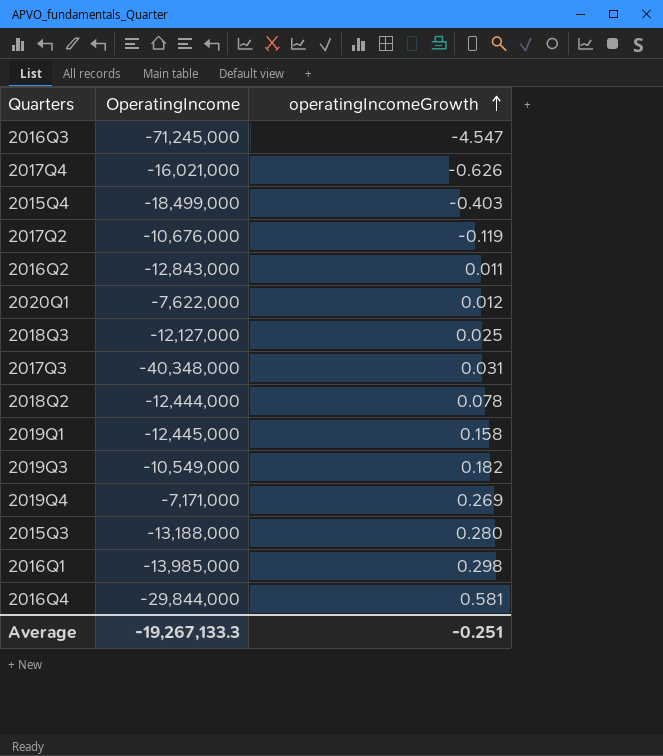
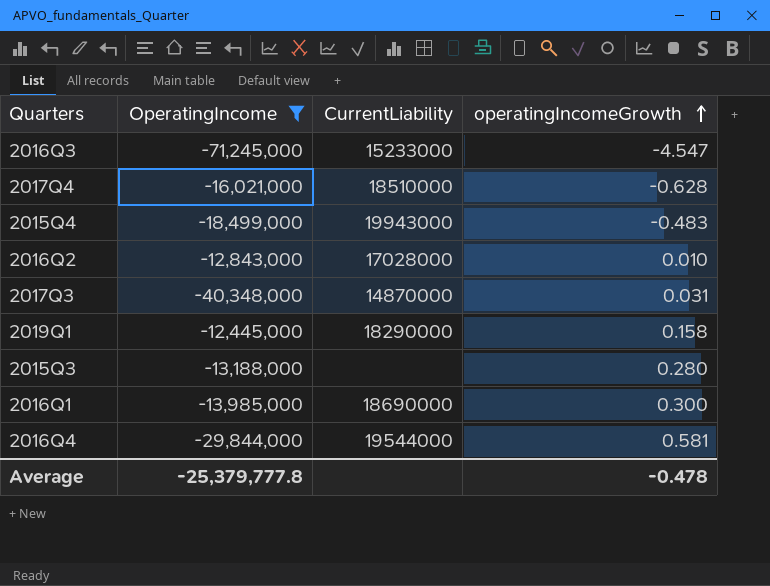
filter: none -> OperatingIncome <= -12,445,000
column CurrentLiability | position: none -> 3
2017Q4 | operatingIncomeGrowth: -0.626 -> -0.628
2015Q4 | operatingIncomeGrowth: -0.403 -> -0.483
2016Q2 | operatingIncomeGrowth: 0.011 -> 0.010
2016Q1 | operatingIncomeGrowth: 0.298 -> 0.300
Average | OperatingIncome: -19,267,133.3 -> -25,379,777.8
Average | operatingIncomeGrowth: -0.251 -> -0.478

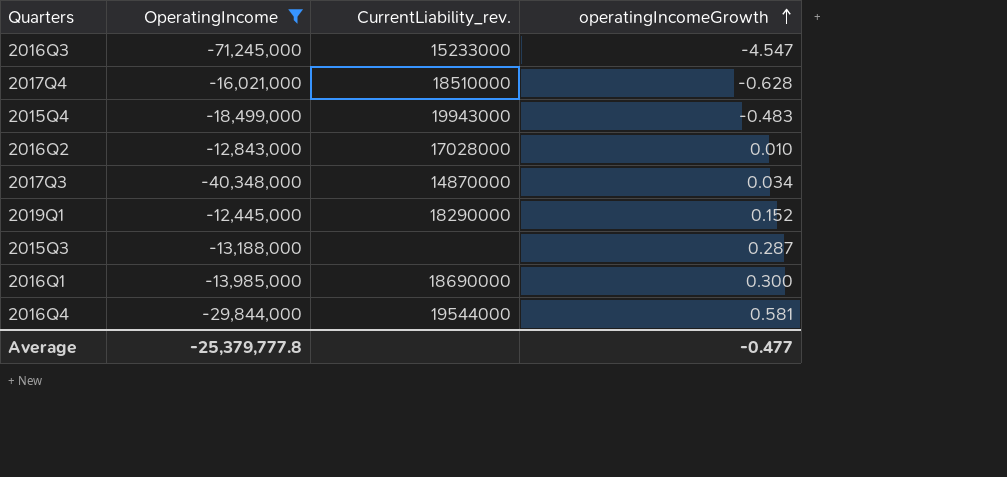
column name: CurrentLiability -> CurrentLiability_rev.
2017Q3 | operatingIncomeGrowth: 0.031 -> 0.034
2019Q1 | operatingIncomeGrowth: 0.158 -> 0.152
2015Q3 | operatingIncomeGrowth: 0.280 -> 0.287
Average | operatingIncomeGrowth: -0.478 -> -0.477

